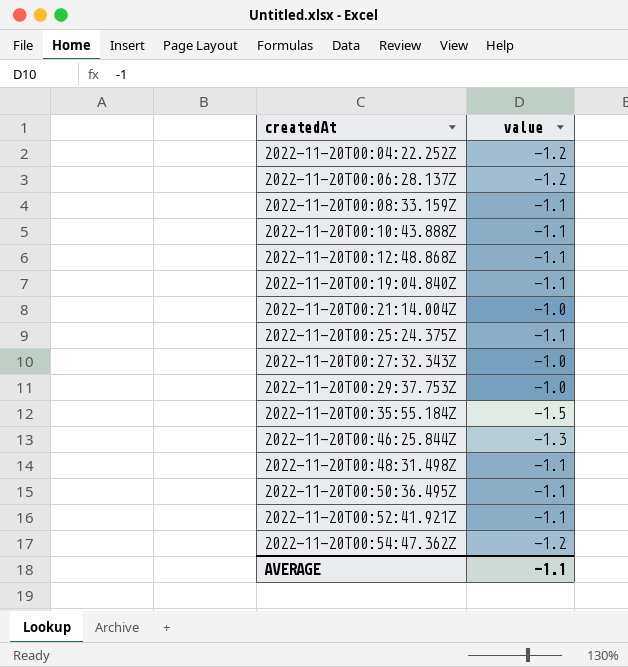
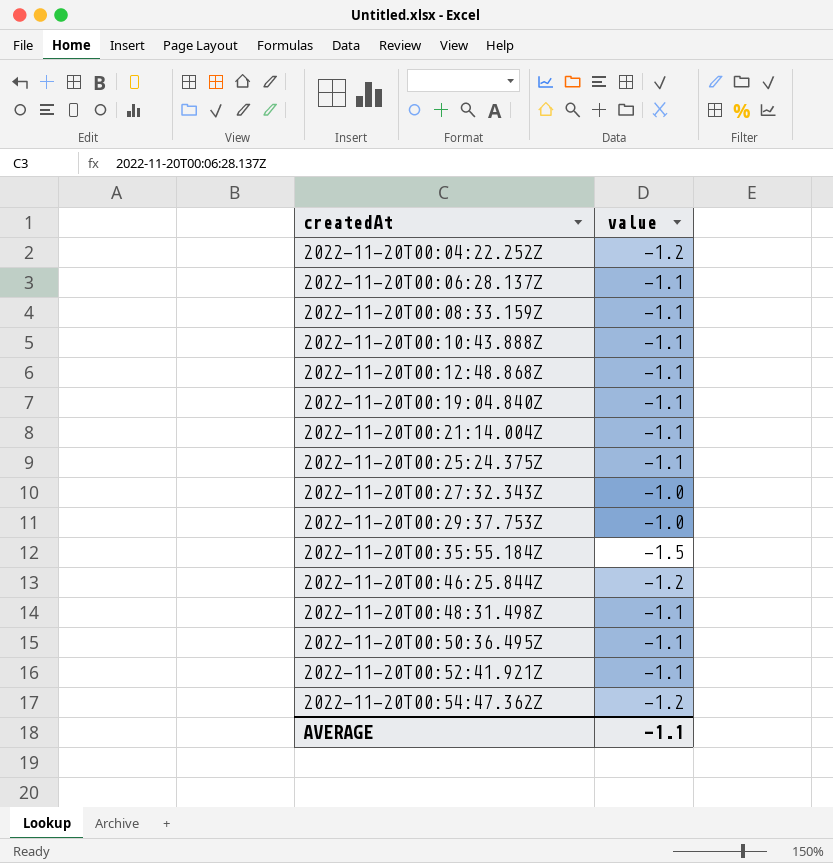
2022-11-20T00:06:28.137Z | value: -1.2 -> -1.1
2022-11-20T00:21:14.004Z | value: -1.0 -> -1.1
2022-11-20T00:46:25.844Z | value: -1.3 -> -1.2

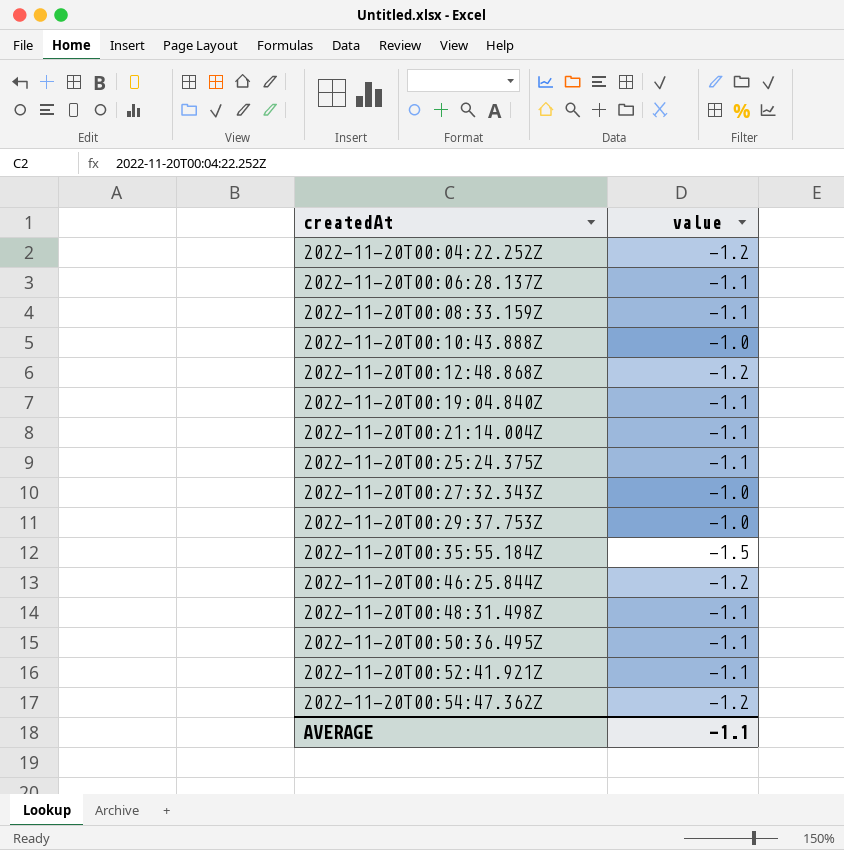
2022-11-20T00:10:43.888Z | value: -1.1 -> -1.0
2022-11-20T00:12:48.868Z | value: -1.1 -> -1.2

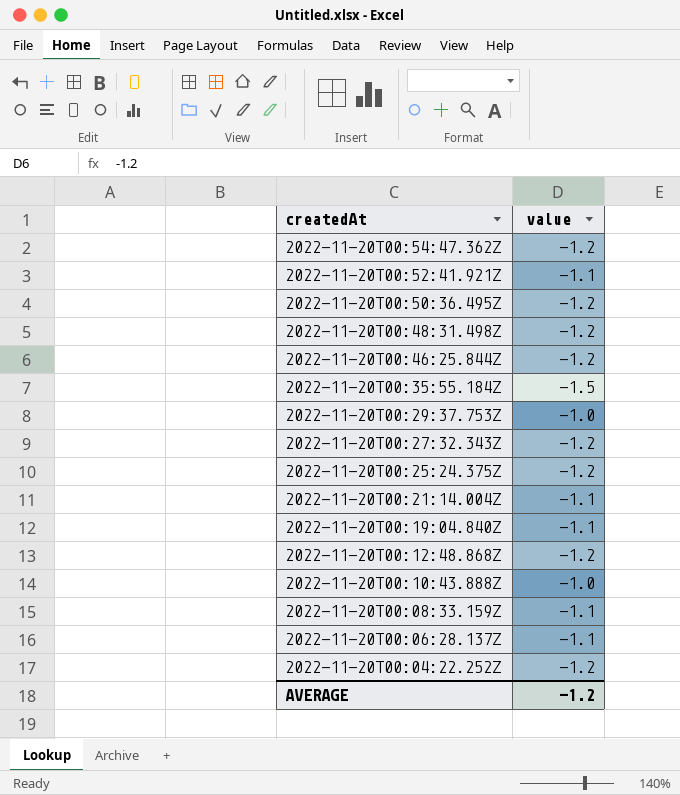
row order: createdAt ascending -> createdAt descending
2022-11-20T00:50:36.495Z | value: -1.1 -> -1.2
2022-11-20T00:48:31.498Z | value: -1.1 -> -1.2
2022-11-20T00:27:32.343Z | value: -1.0 -> -1.2
2022-11-20T00:25:24.375Z | value: -1.1 -> -1.2
AVERAGE | value: -1.1 -> -1.2

